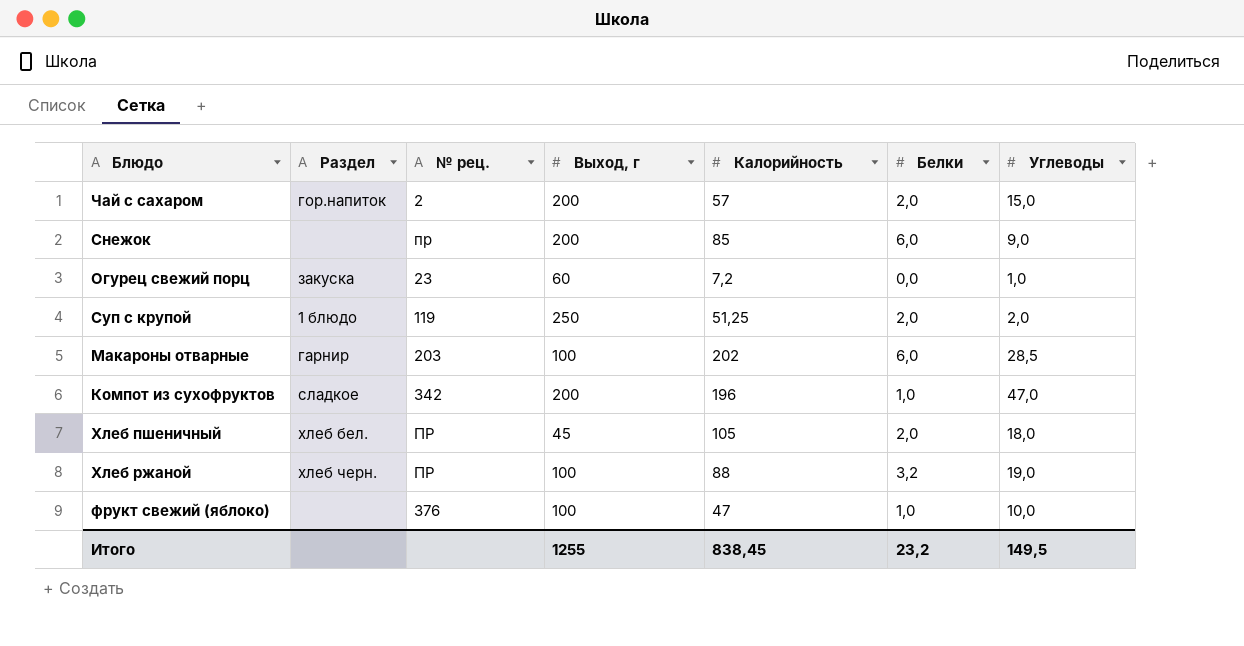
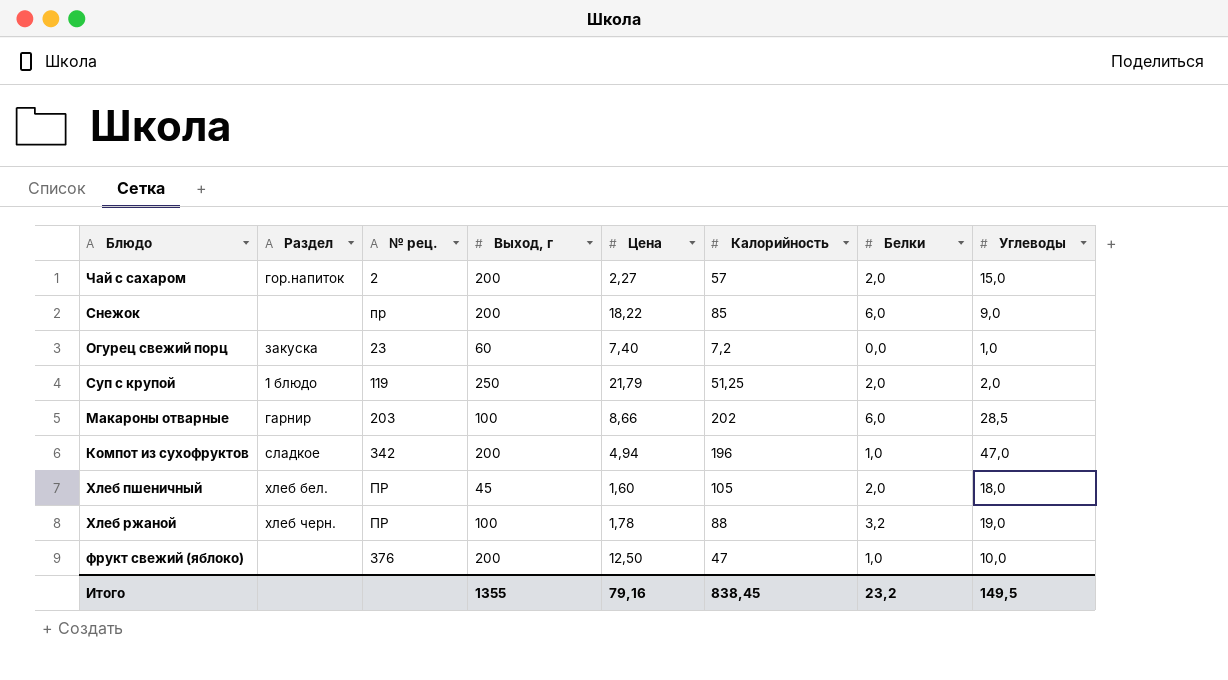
column Цена | position: none -> 5
фрукт свежий (яблоко) | Выход, г: 100 -> 200
Итого | Выход, г: 1255 -> 1355

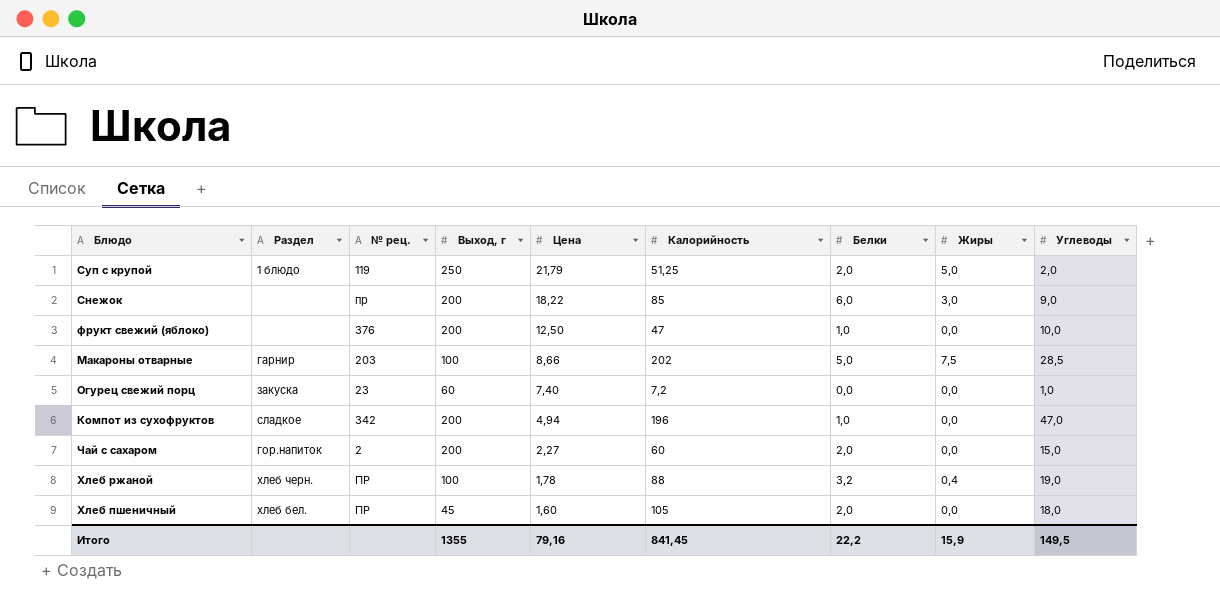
row order: none -> Цена descending
column Жиры | position: none -> 8
Макароны отварные | Белки: 6,0 -> 5,0
Чай с сахаром | Калорийность: 57 -> 60
Итого | Калорийность: 838,45 -> 841,45
Итого | Белки: 23,2 -> 22,2

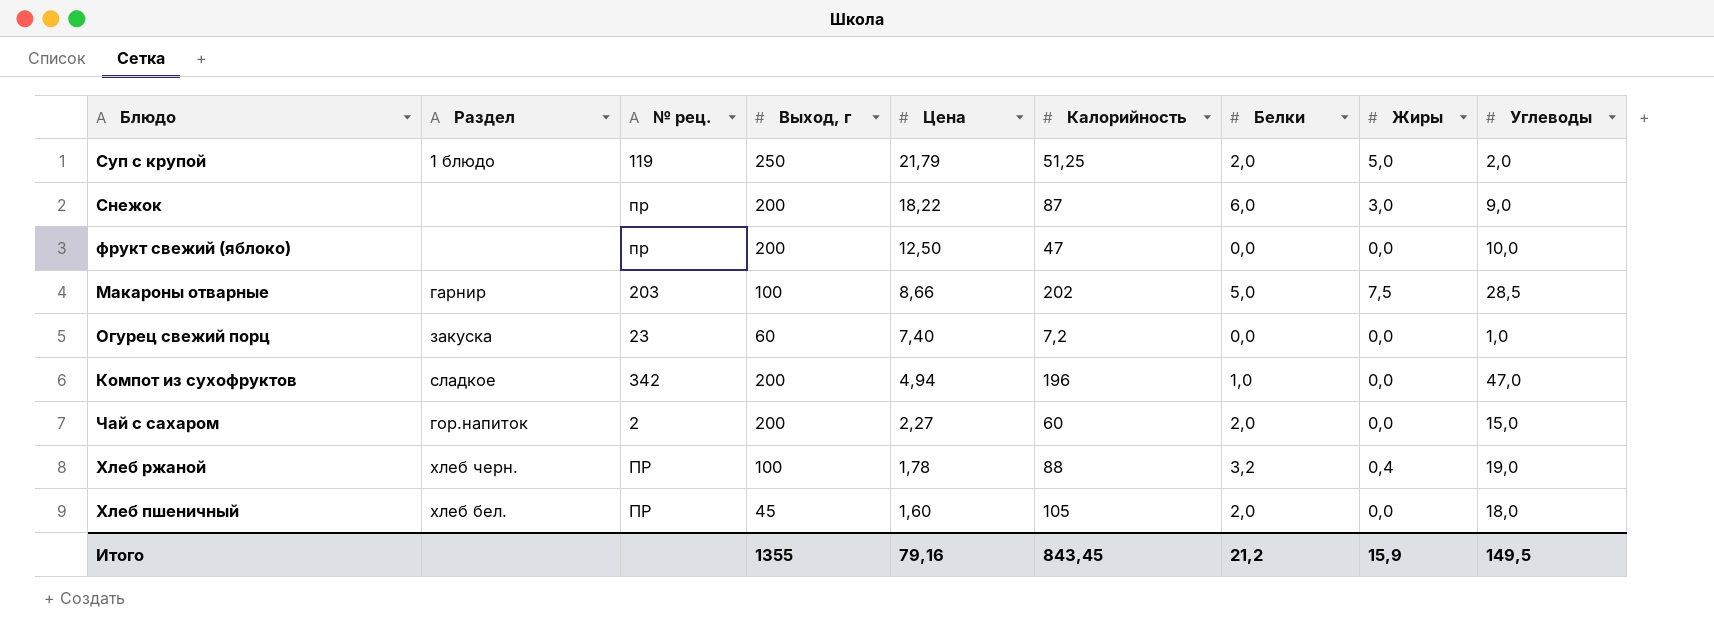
Снежок | Калорийность: 85 -> 87
фрукт свежий (яблоко) | № рец.: 376 -> пр
фрукт свежий (яблоко) | Белки: 1,0 -> 0,0
Итого | Калорийность: 841,45 -> 843,45
Итого | Белки: 22,2 -> 21,2

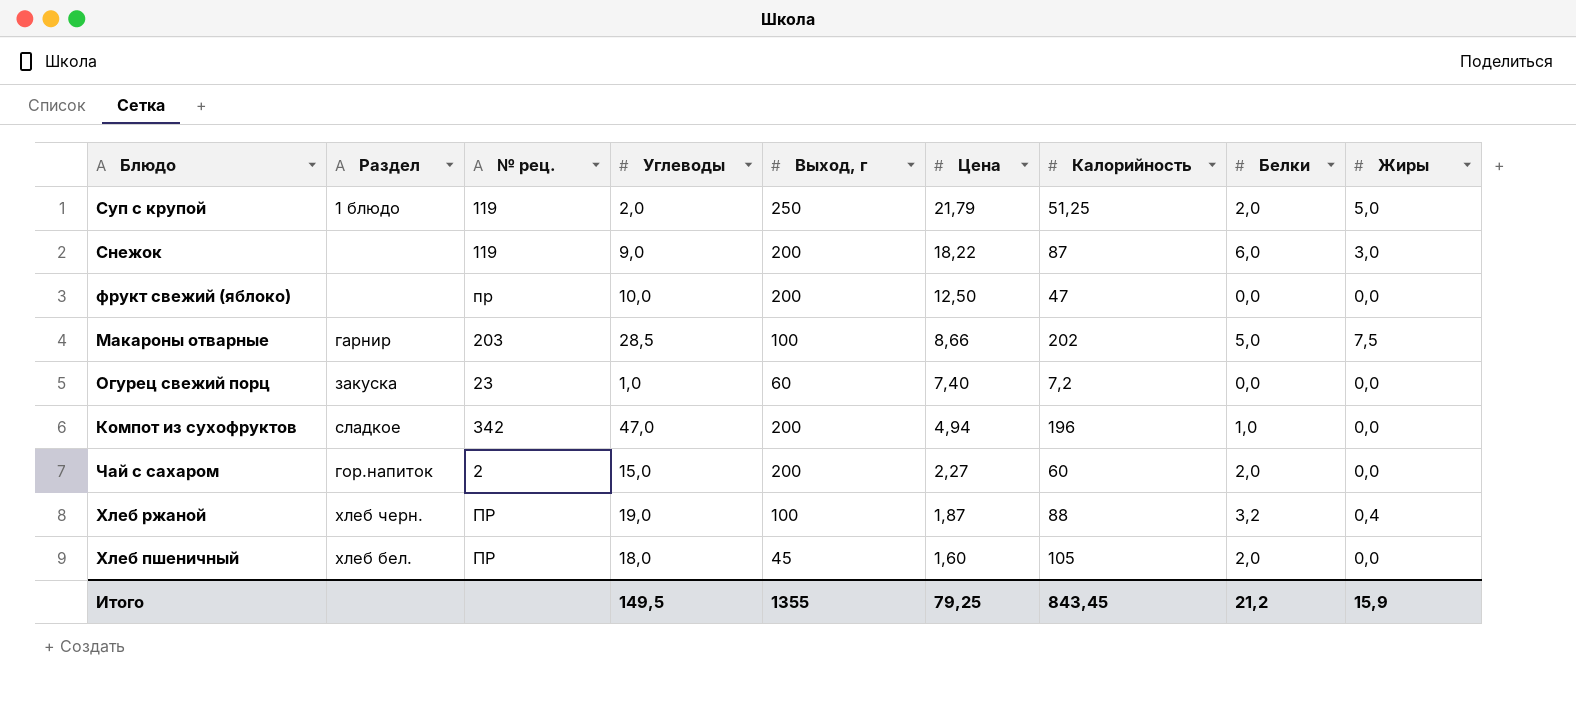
column Углеводы | position: 9 -> 4
Снежок | № рец.: пр -> 119
Хлеб ржаной | Цена: 1,78 -> 1,87
Итого | Цена: 79,16 -> 79,25

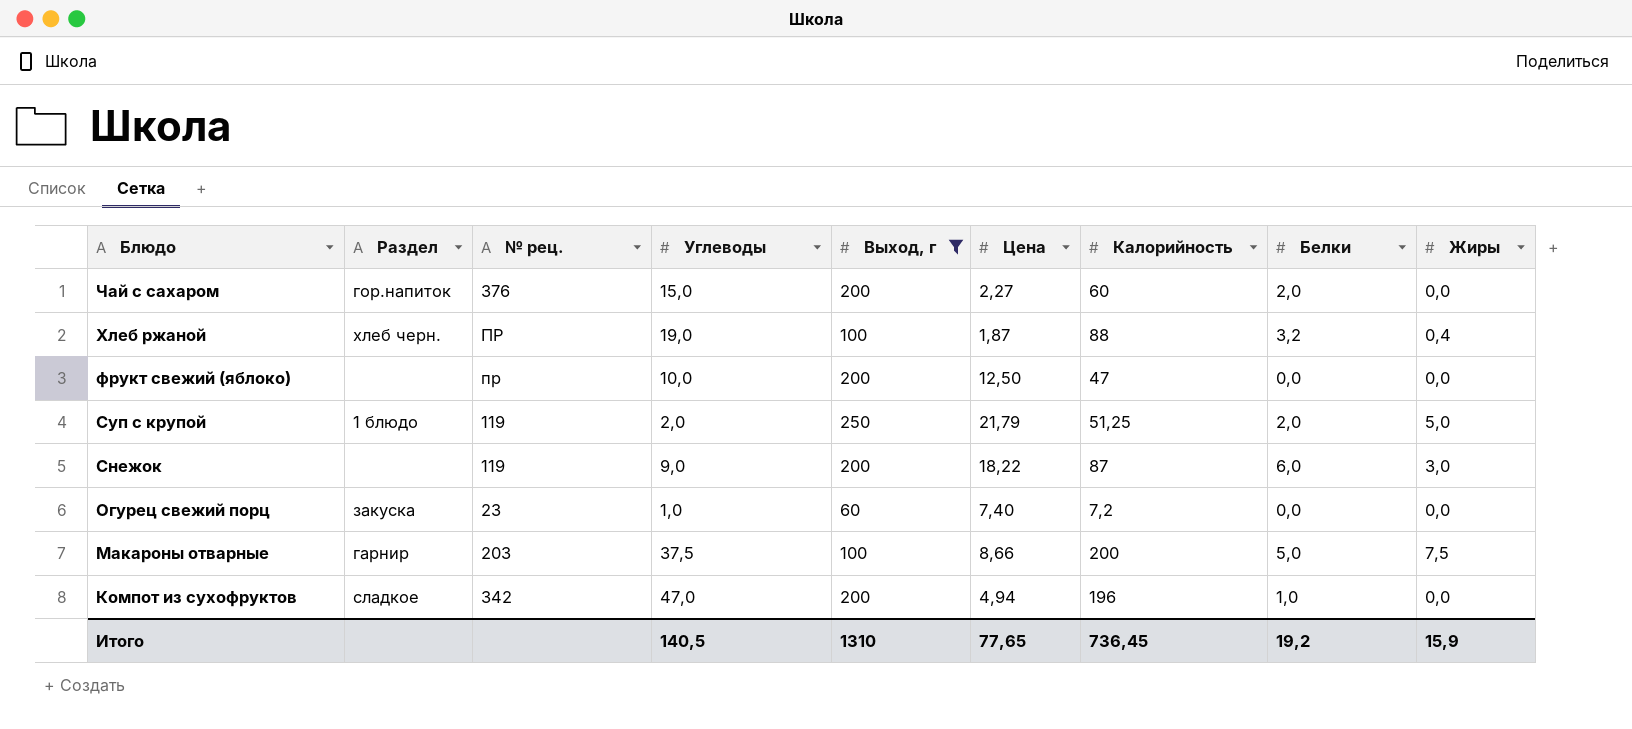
filter: none -> Выход, г != 45
row order: Цена descending -> Блюдо descending
Чай с сахаром | № рец.: 2 -> 376
Макароны отварные | Углеводы: 28,5 -> 37,5
Макароны отварные | Калорийность: 202 -> 200
Итого | Углеводы: 149,5 -> 140,5
Итого | Выход, г: 1355 -> 1310
Итого | Цена: 79,25 -> 77,65
Итого | Калорийность: 843,45 -> 736,45
Итого | Белки: 21,2 -> 19,2

